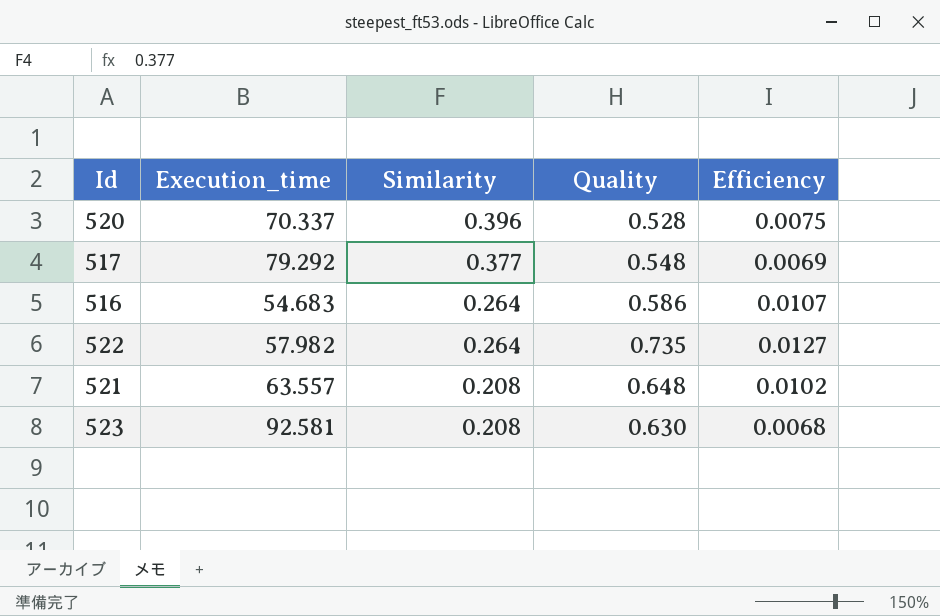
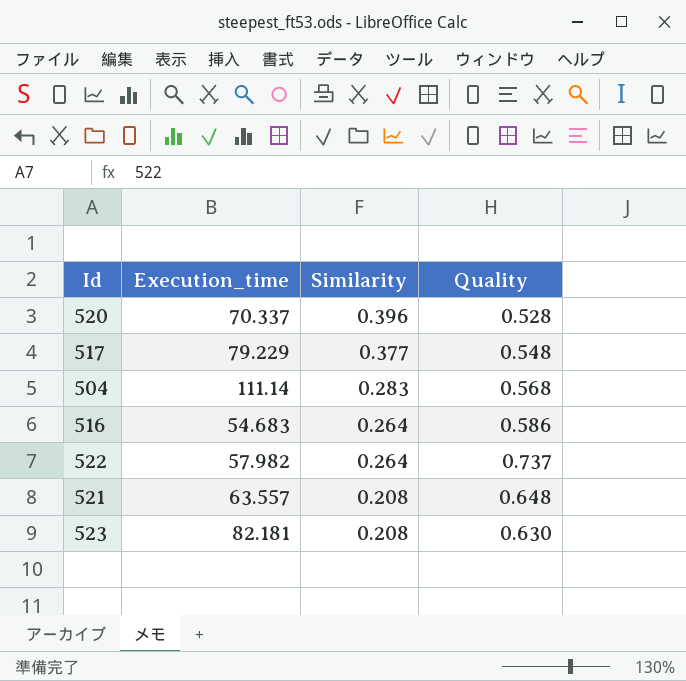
column Efficiency | formula: [Quality] / [Execution_time] -> none
517 | Execution_time: 79.292 -> 79.229
row 504: none -> 111.14 | 0.283 | 0.568
522 | Quality: 0.735 -> 0.737
523 | Execution_time: 92.581 -> 82.181

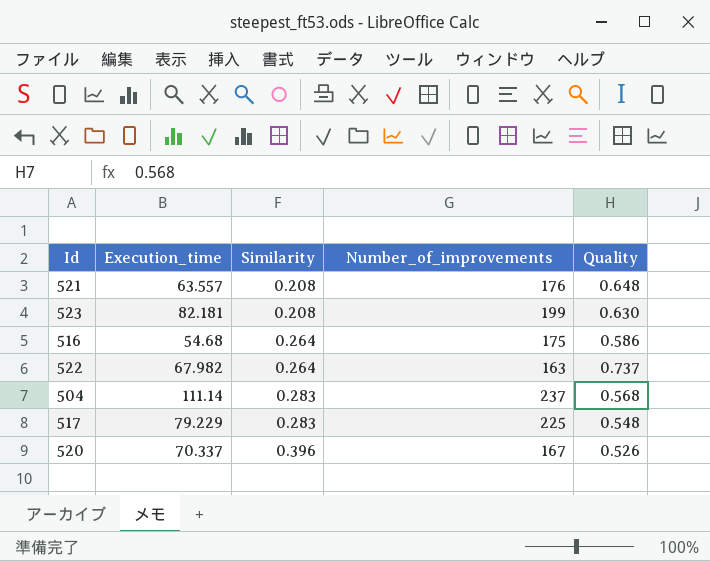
row order: Similarity descending -> Similarity ascending
column Number_of_improvements | position: none -> 4
516 | Execution_time: 54.683 -> 54.68
522 | Execution_time: 57.982 -> 67.982
517 | Similarity: 0.377 -> 0.283
520 | Quality: 0.528 -> 0.526

